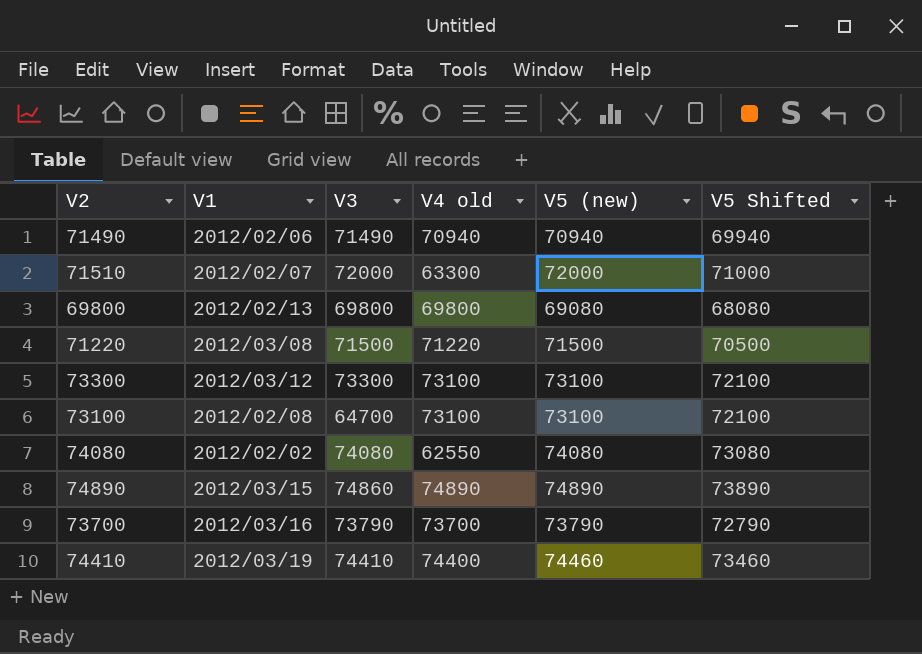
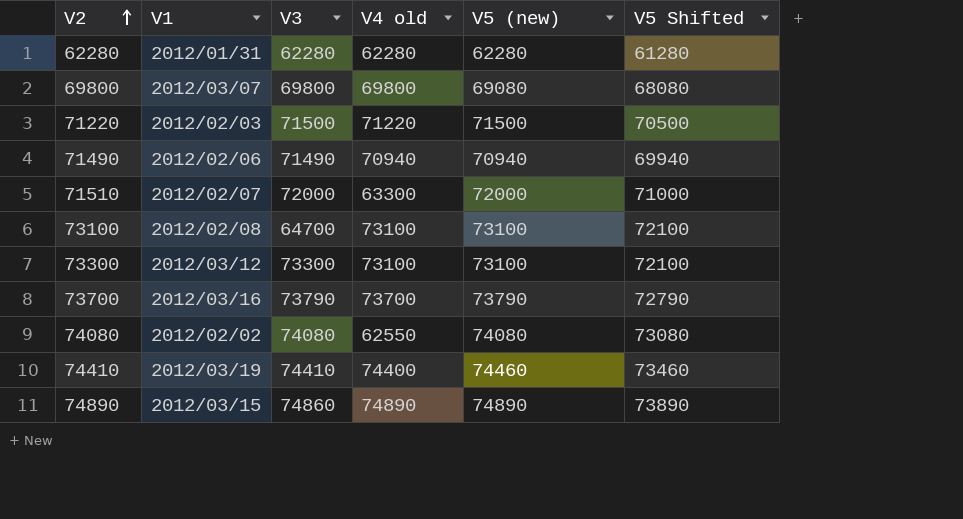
row order: none -> V2 ascending
row 62280: none -> 2012/01/31 | 62280 | 62280 | 62280 | 61280
69800 | V1: 2012/02/13 -> 2012/03/07
71220 | V1: 2012/03/08 -> 2012/02/03

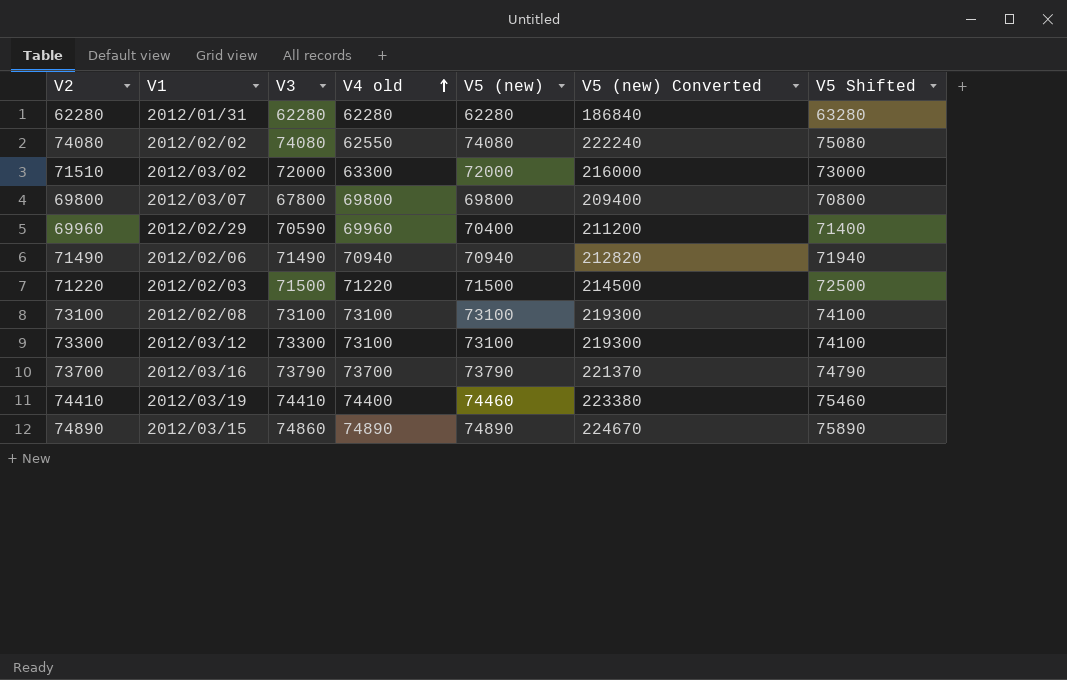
row order: V2 ascending -> V4 old ascending
column V5 (new) Converted | formula: none -> [V5 (new)] * 3
column V5 Shifted | formula: [V5 (new)] - 1000 -> [V5 (new)] + 1000
71510 | V1: 2012/02/07 -> 2012/03/02
69800 | V3: 69800 -> 67800
69800 | V5 (new): 69080 -> 69800
row 69960: none -> 2012/02/29 | 70590 | 69960 | 70400 | 211200 | 71400
73100 | V3: 64700 -> 73100

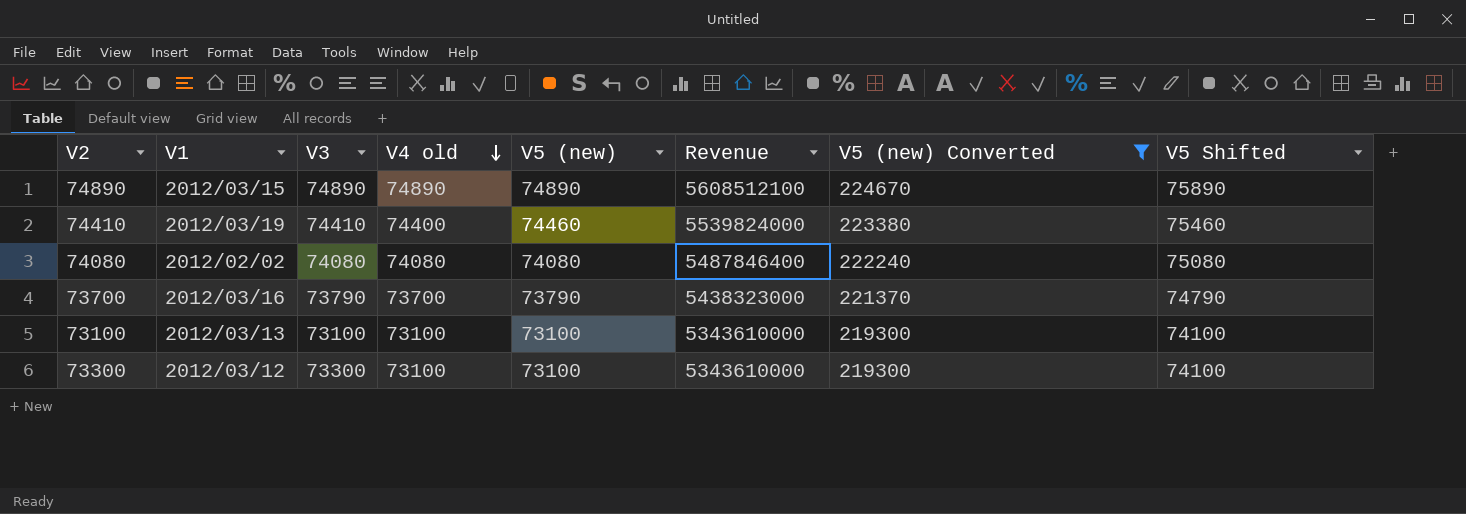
filter: none -> V5 (new) Converted >= 219300
row order: V4 old ascending -> V4 old descending
column Revenue | formula: none -> [V4 old] * [V5 (new)]
74890 | V3: 74860 -> 74890
74080 | V4 old: 62550 -> 74080
73100 | V1: 2012/02/08 -> 2012/03/13

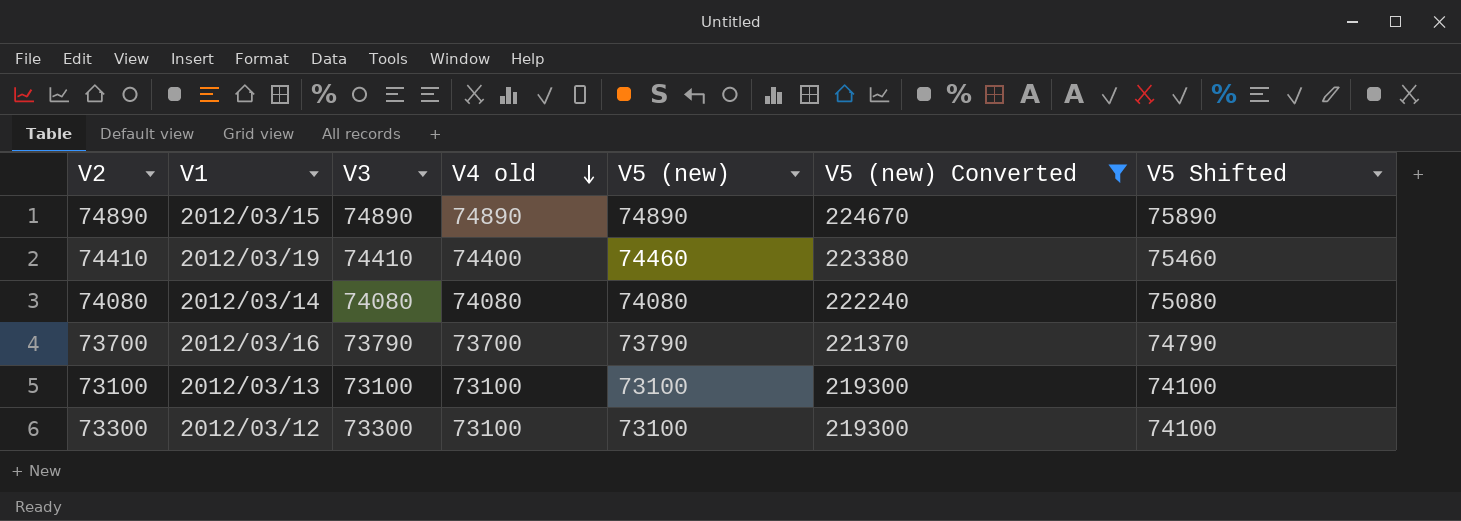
column Revenue | formula: [V4 old] * [V5 (new)] -> none
74080 | V1: 2012/02/02 -> 2012/03/14

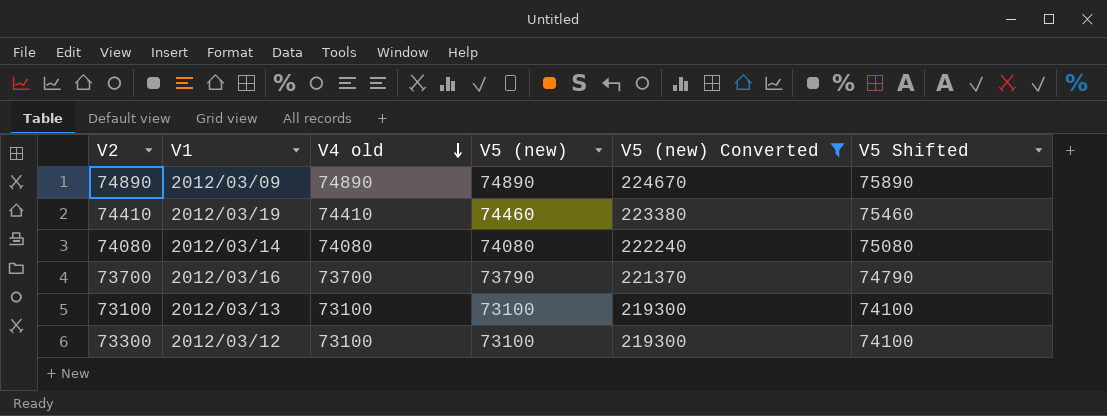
column V3 | position: 3 -> none
74890 | V1: 2012/03/15 -> 2012/03/09
74410 | V4 old: 74400 -> 74410

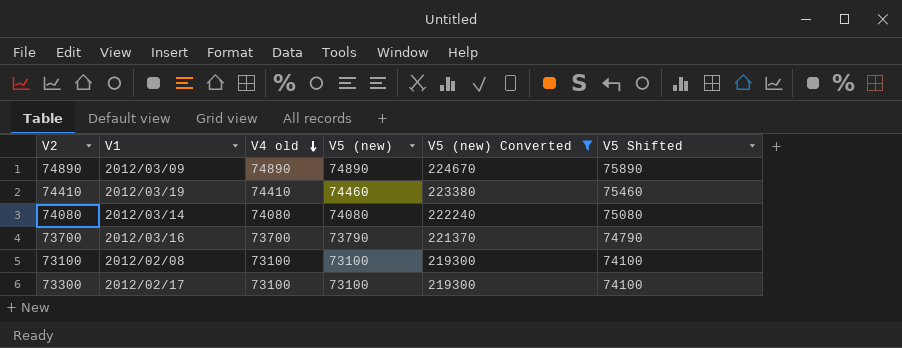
73100 | V1: 2012/03/13 -> 2012/02/08
73300 | V1: 2012/03/12 -> 2012/02/17

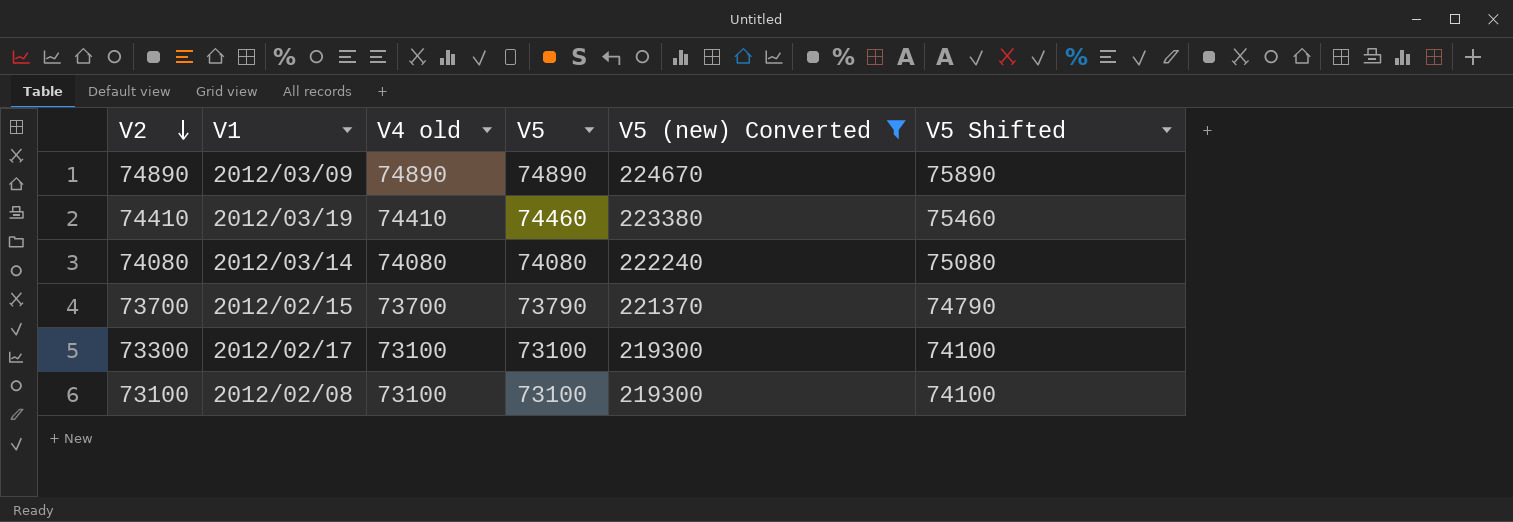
row order: V4 old descending -> V2 descending
column name: V5 (new) -> V5
73700 | V1: 2012/03/16 -> 2012/02/15

